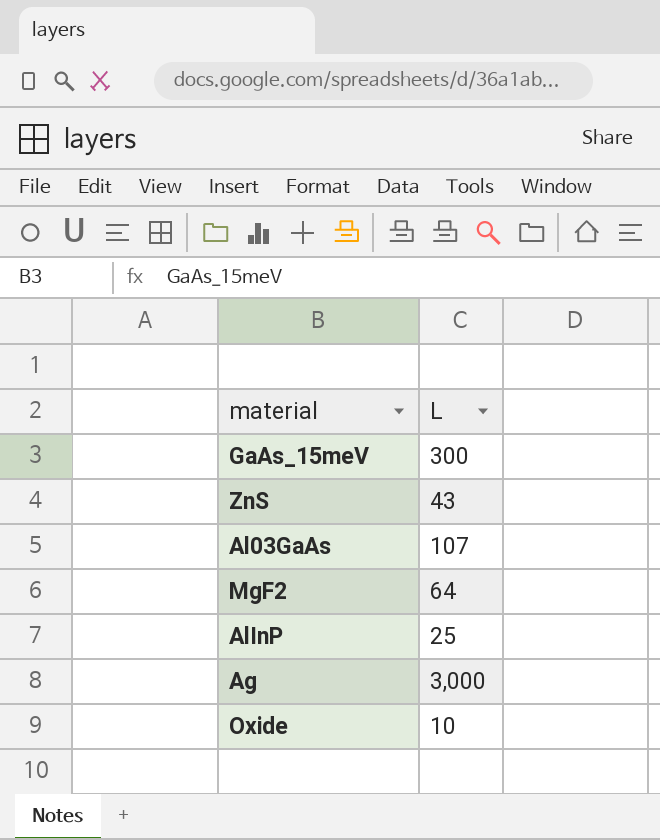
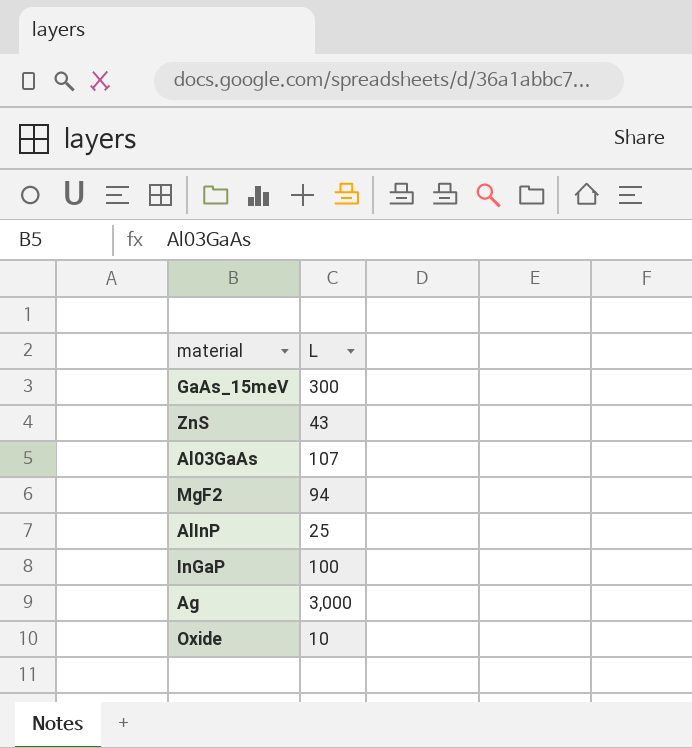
MgF2 | L: 64 -> 94
row InGaP: none -> 100

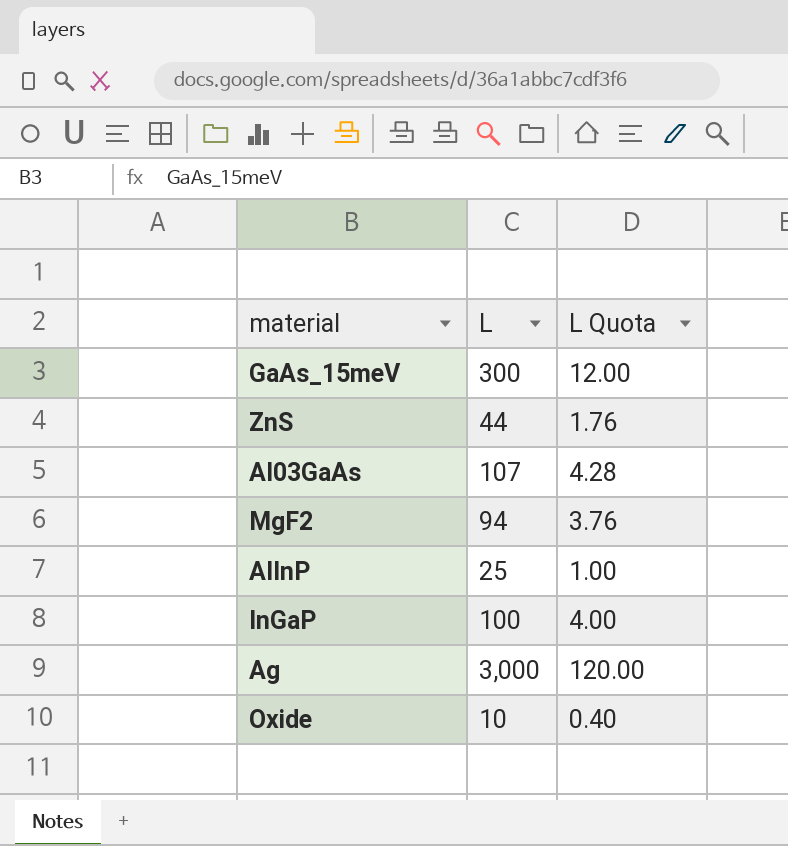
column L Quota | formula: none -> [L] * 0.04
ZnS | L: 43 -> 44

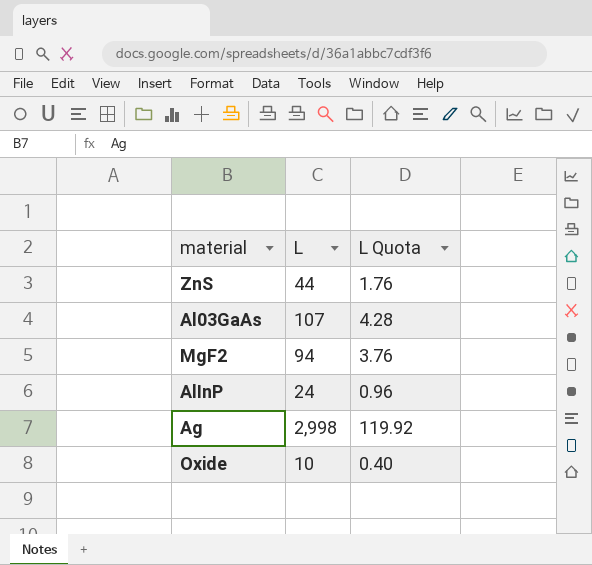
row GaAs_15meV: 300 | 12.00 -> none
row InGaP: 100 | 4.00 -> none
AlInP | L: 25 -> 24
AlInP | L Quota: 1.00 -> 0.96
Ag | L: 3,000 -> 2,998
Ag | L Quota: 120.00 -> 119.92

